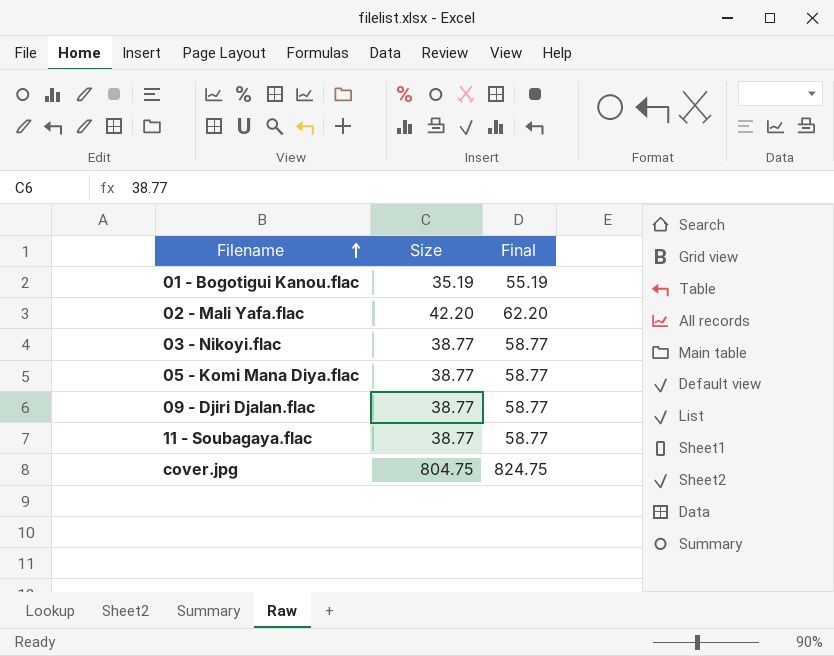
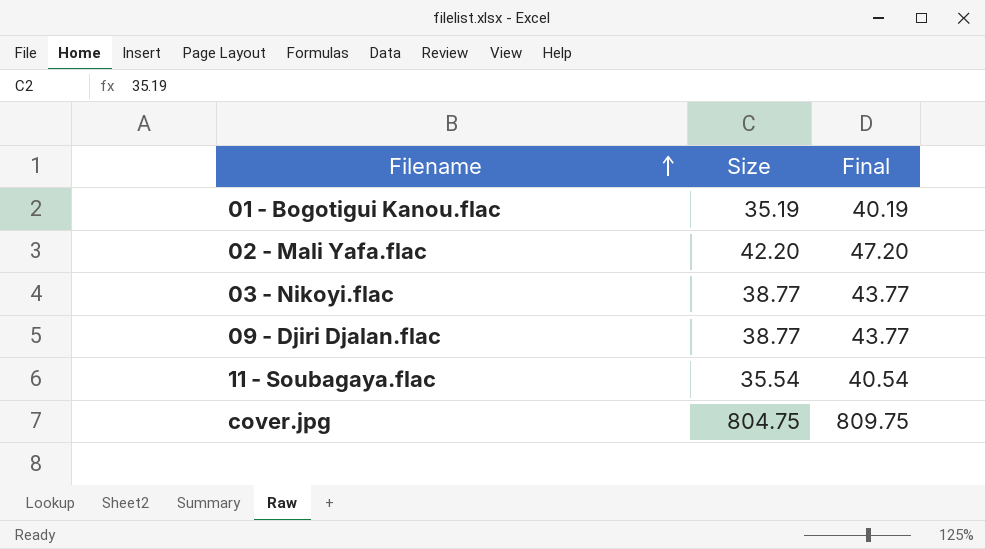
column Final | formula: [Size] + 20 -> [Size] + 5
row 05 - Komi Mana Diya.flac: 38.77 | 58.77 -> none
11 - Soubagaya.flac | Size: 38.77 -> 35.54

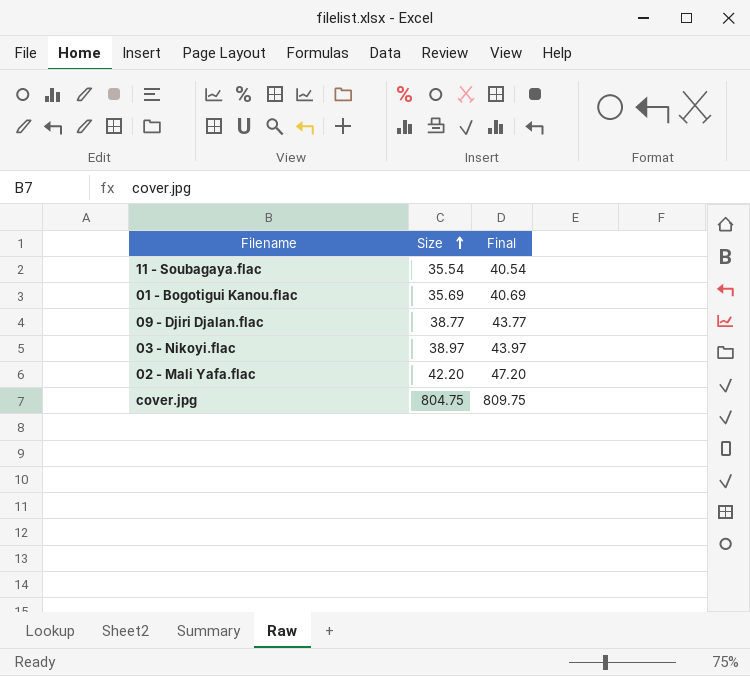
row order: Filename ascending -> Size ascending
01 - Bogotigui Kanou.flac | Size: 35.19 -> 35.69
01 - Bogotigui Kanou.flac | Final: 40.19 -> 40.69
03 - Nikoyi.flac | Size: 38.77 -> 38.97
03 - Nikoyi.flac | Final: 43.77 -> 43.97

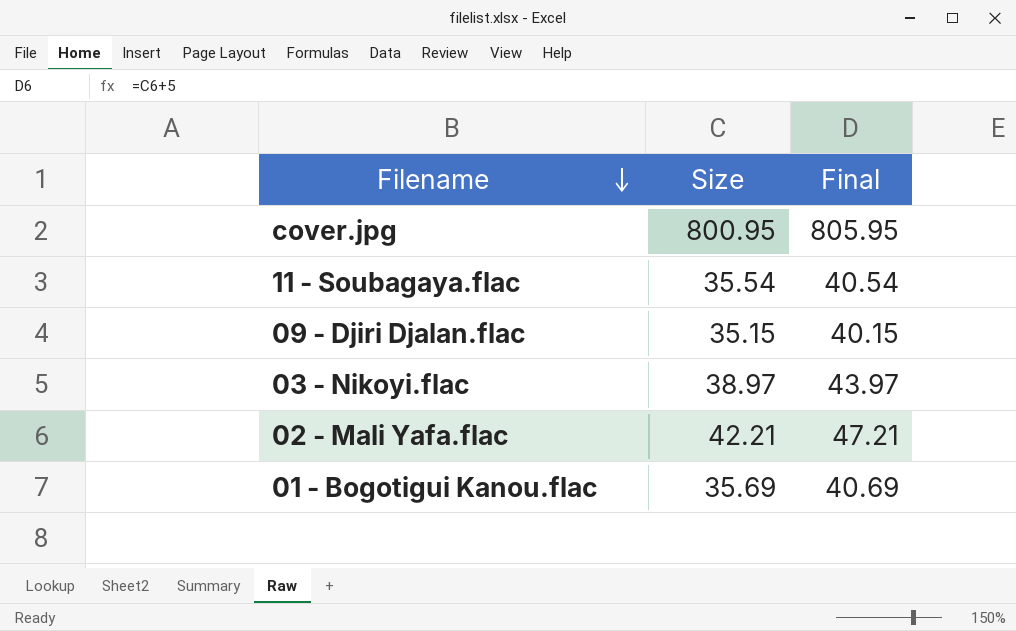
row order: Size ascending -> Filename descending
cover.jpg | Size: 804.75 -> 800.95
cover.jpg | Final: 809.75 -> 805.95
09 - Djiri Djalan.flac | Size: 38.77 -> 35.15
09 - Djiri Djalan.flac | Final: 43.77 -> 40.15
02 - Mali Yafa.flac | Size: 42.20 -> 42.21
02 - Mali Yafa.flac | Final: 47.20 -> 47.21

